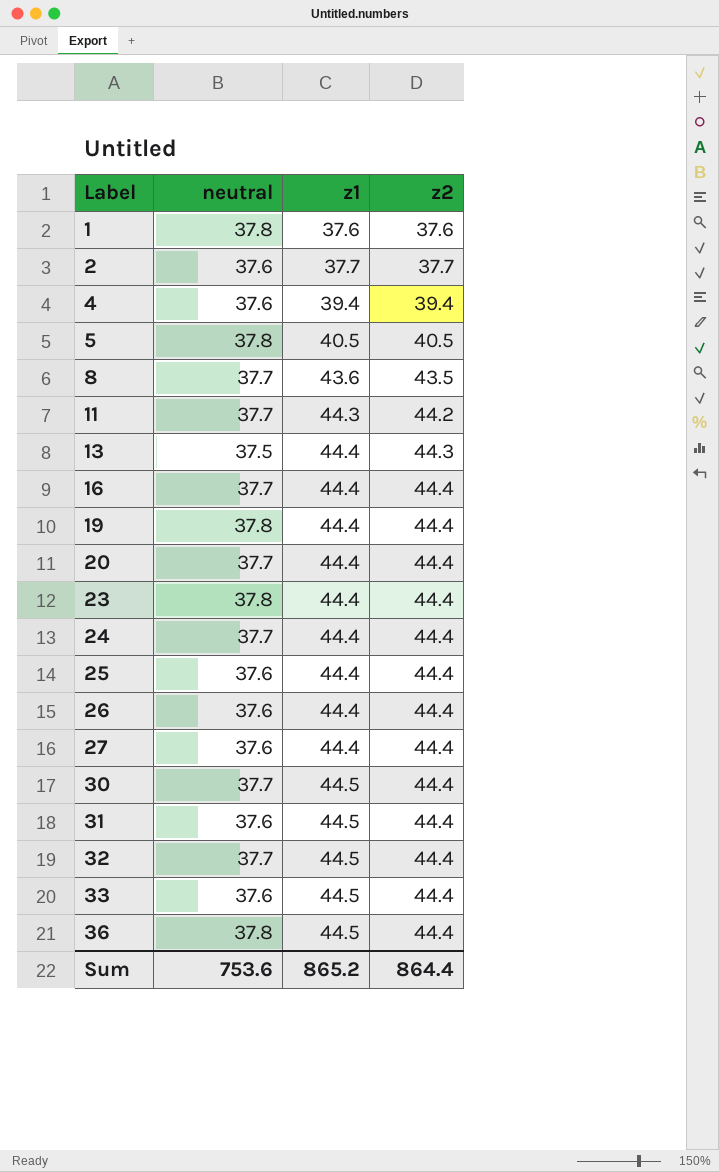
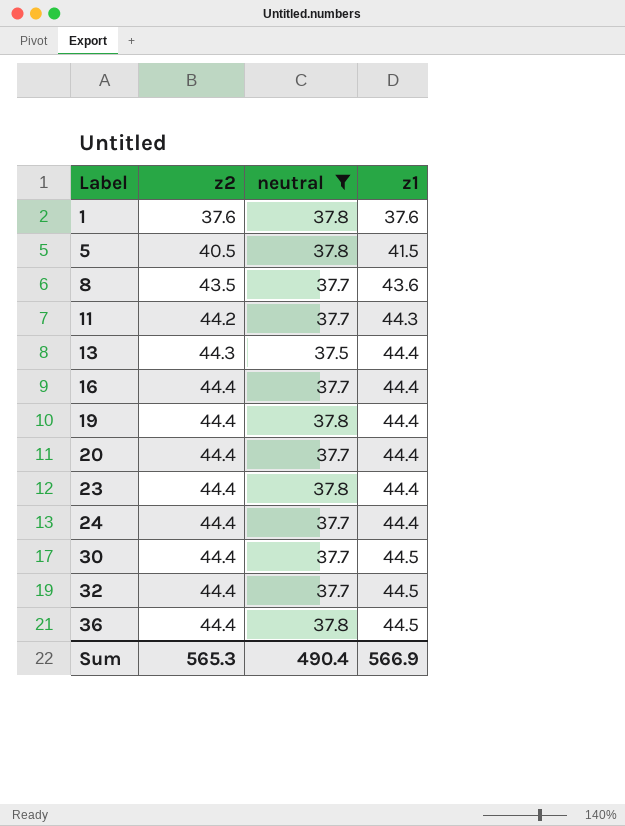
filter: none -> neutral != 37.6
column z2 | position: 4 -> 2
5 | z1: 40.5 -> 41.5
Sum | z2: 864.4 -> 565.3
Sum | neutral: 753.6 -> 490.4
Sum | z1: 865.2 -> 566.9

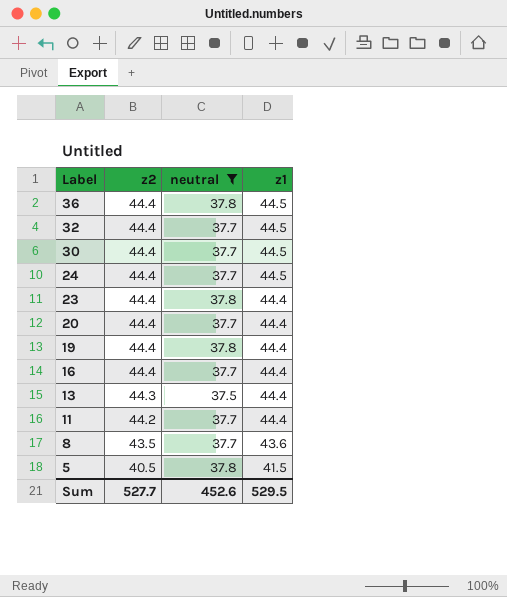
row order: Label ascending -> Label descending
row 1: 37.6 | 37.8 | 37.6 -> none
24 | z1: 44.4 -> 44.5
11 | z1: 44.3 -> 44.4
Sum | z2: 565.3 -> 527.7
Sum | neutral: 490.4 -> 452.6
Sum | z1: 566.9 -> 529.5

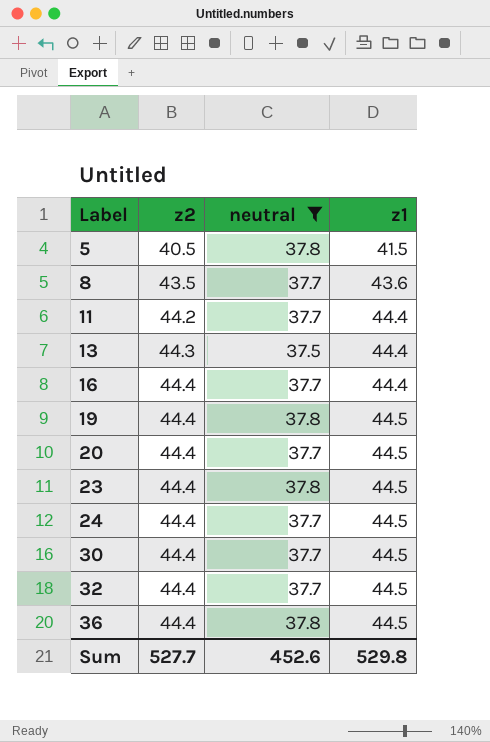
row order: Label descending -> Label ascending
19 | z1: 44.4 -> 44.5
20 | z1: 44.4 -> 44.5
23 | z1: 44.4 -> 44.5
Sum | z1: 529.5 -> 529.8

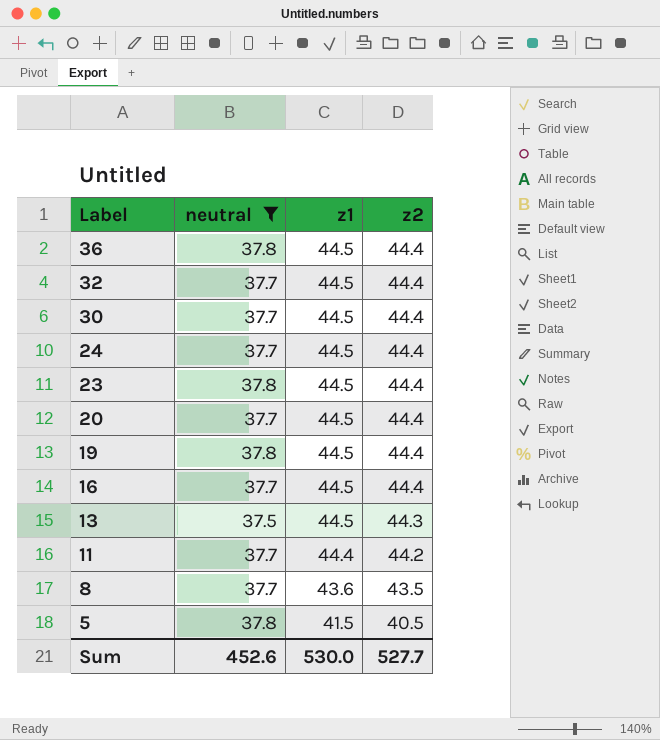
row order: Label ascending -> Label descending
column z2 | position: 2 -> 4
16 | z1: 44.4 -> 44.5
13 | z1: 44.4 -> 44.5
Sum | z1: 529.8 -> 530.0

